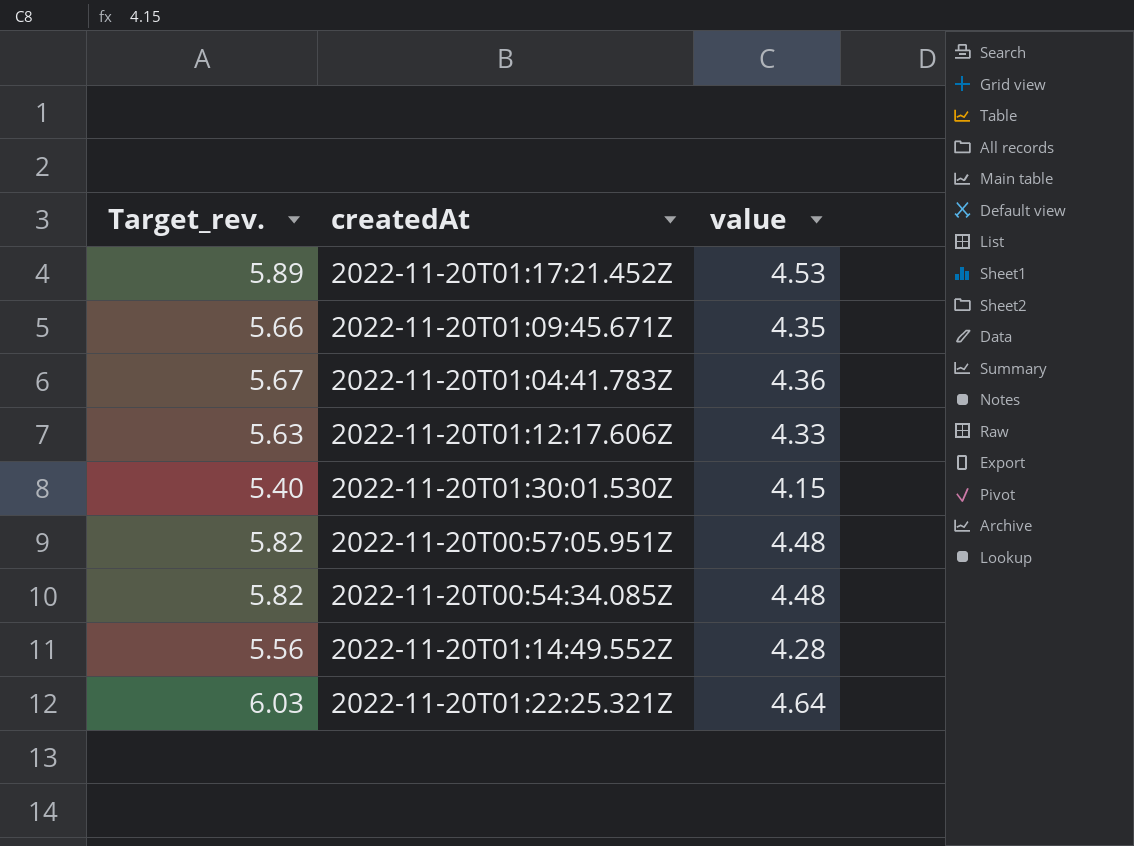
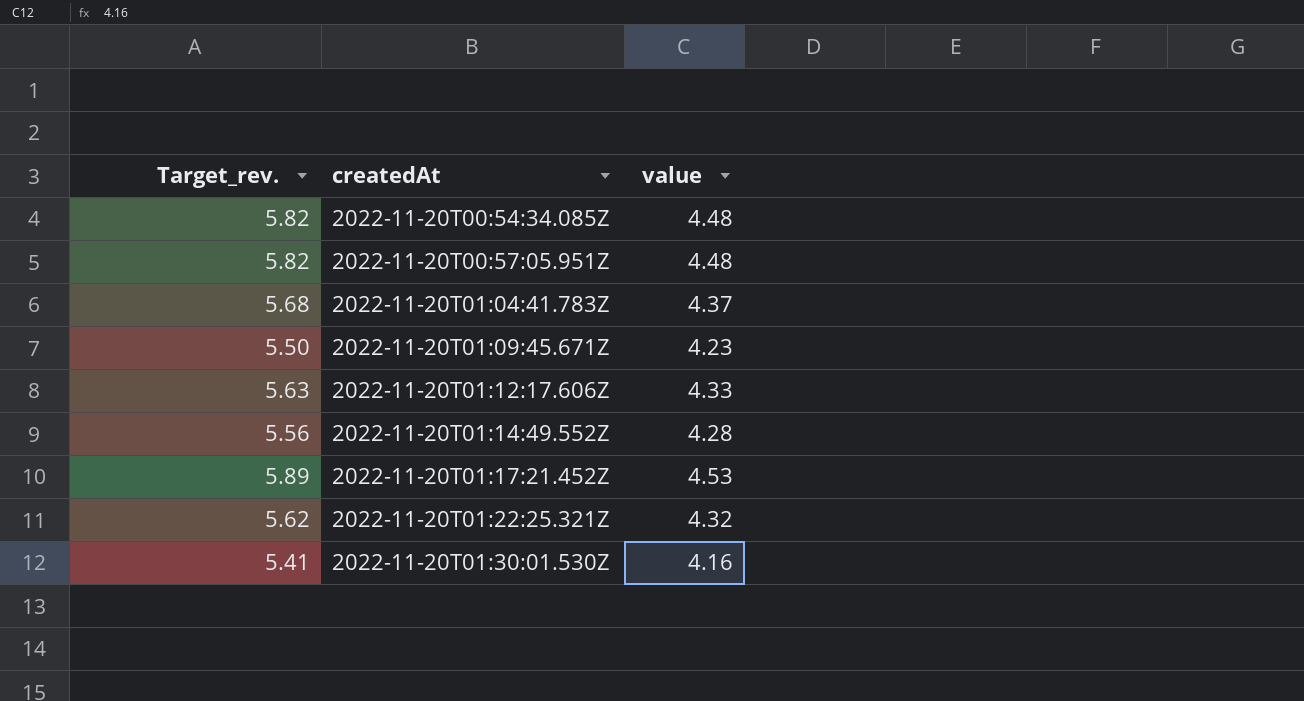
row order: none -> createdAt ascending
2022-11-20T01:04:41.783Z | Target_rev.: 5.67 -> 5.68
2022-11-20T01:04:41.783Z | value: 4.36 -> 4.37
2022-11-20T01:09:45.671Z | Target_rev.: 5.66 -> 5.50
2022-11-20T01:09:45.671Z | value: 4.35 -> 4.23
2022-11-20T01:22:25.321Z | Target_rev.: 6.03 -> 5.62
2022-11-20T01:22:25.321Z | value: 4.64 -> 4.32
2022-11-20T01:30:01.530Z | Target_rev.: 5.40 -> 5.41
2022-11-20T01:30:01.530Z | value: 4.15 -> 4.16

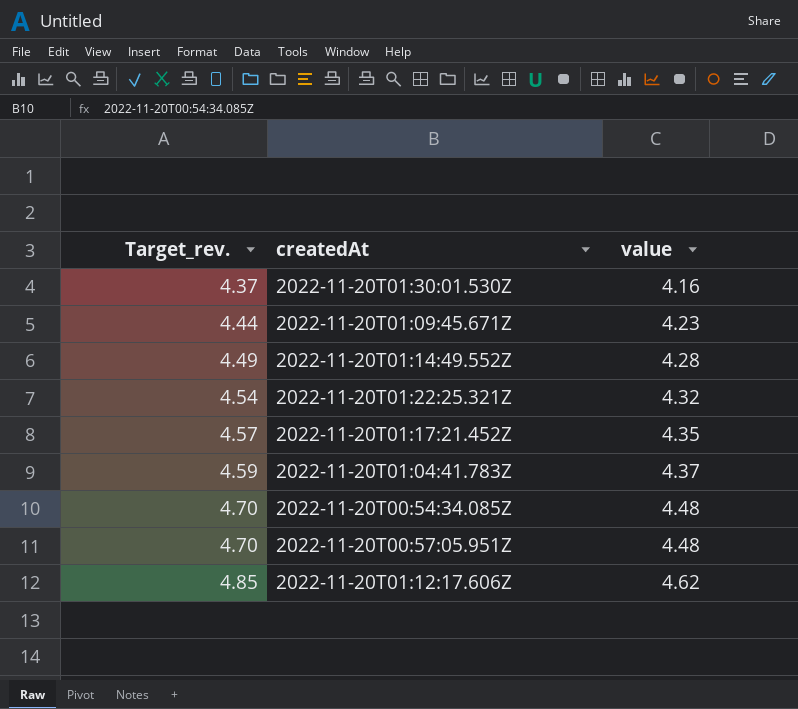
row order: createdAt ascending -> Target_rev. ascending
column Target_rev. | formula: [value] * 1.3 -> [value] * 1.05
2022-11-20T01:17:21.452Z | value: 4.53 -> 4.35
2022-11-20T01:12:17.606Z | value: 4.33 -> 4.62

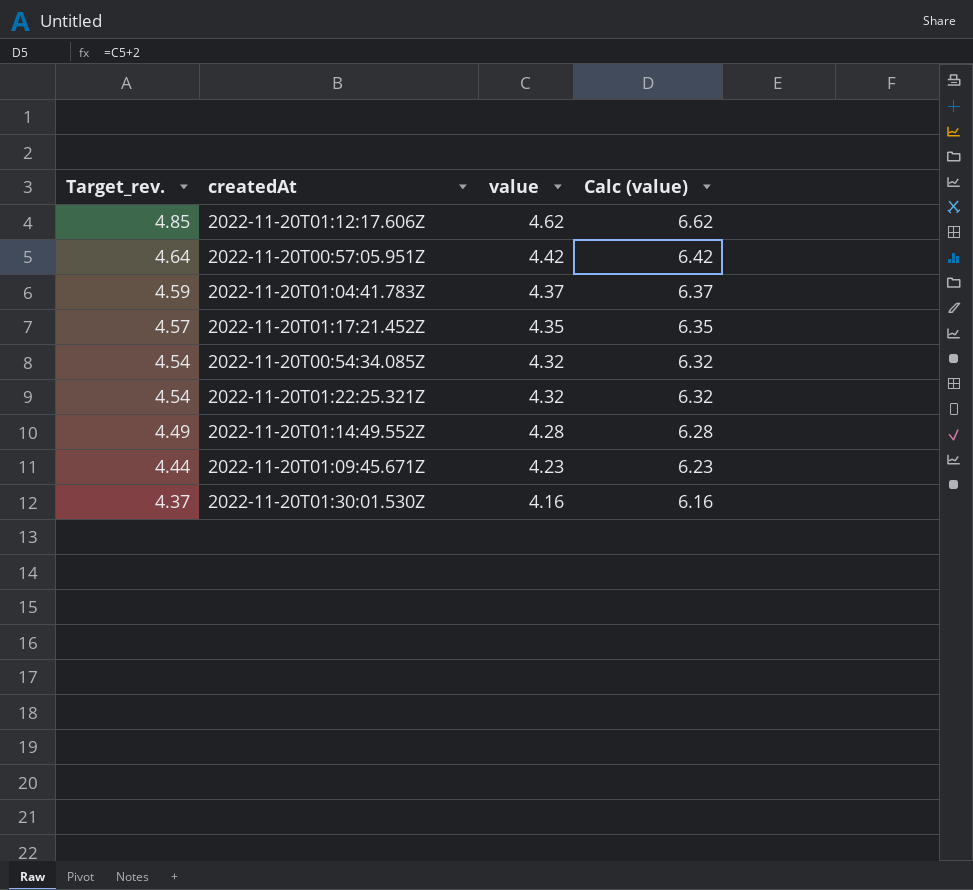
row order: Target_rev. ascending -> Target_rev. descending
column Calc (value) | formula: none -> [value] + 2
2022-11-20T00:57:05.951Z | Target_rev.: 4.70 -> 4.64
2022-11-20T00:57:05.951Z | value: 4.48 -> 4.42
2022-11-20T00:54:34.085Z | Target_rev.: 4.70 -> 4.54
2022-11-20T00:54:34.085Z | value: 4.48 -> 4.32

